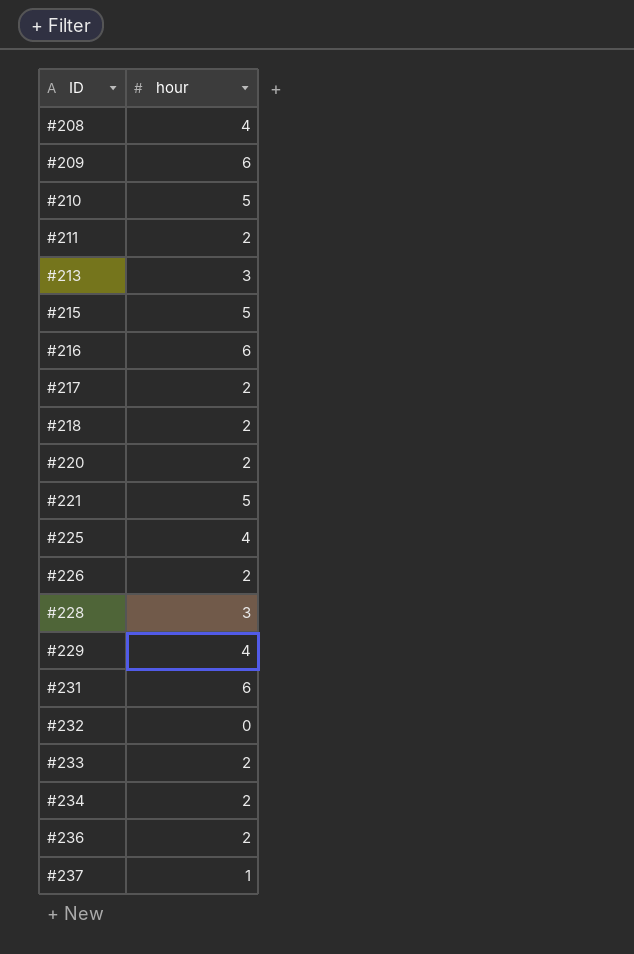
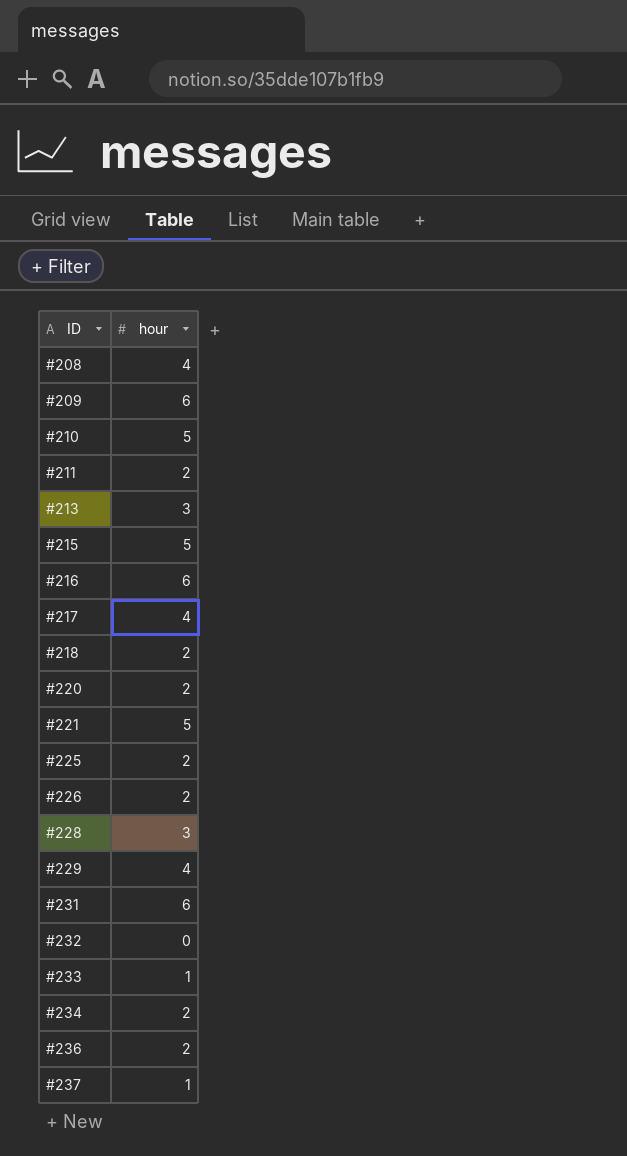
#217 | hour: 2 -> 4
#225 | hour: 4 -> 2
#233 | hour: 2 -> 1

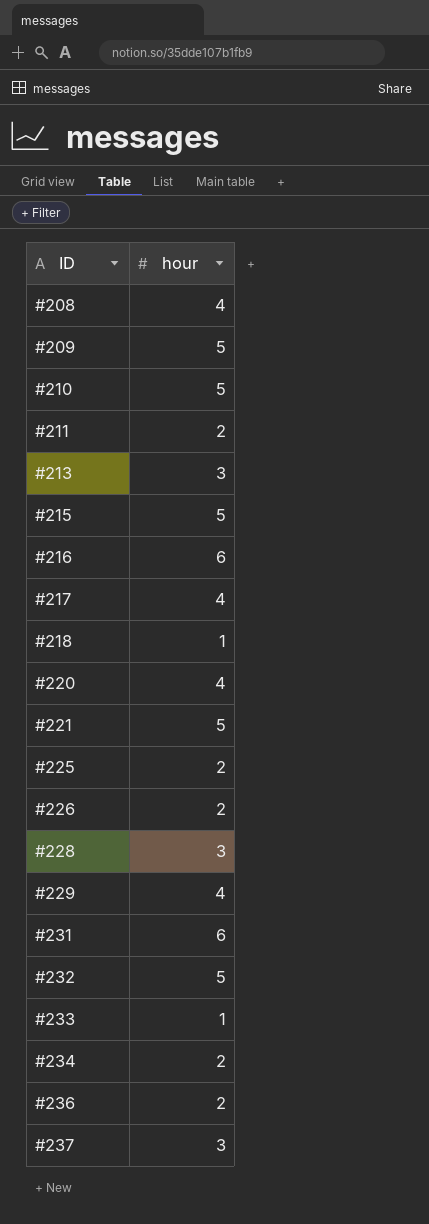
#209 | hour: 6 -> 5
#218 | hour: 2 -> 1
#220 | hour: 2 -> 4
#232 | hour: 0 -> 5
#237 | hour: 1 -> 3

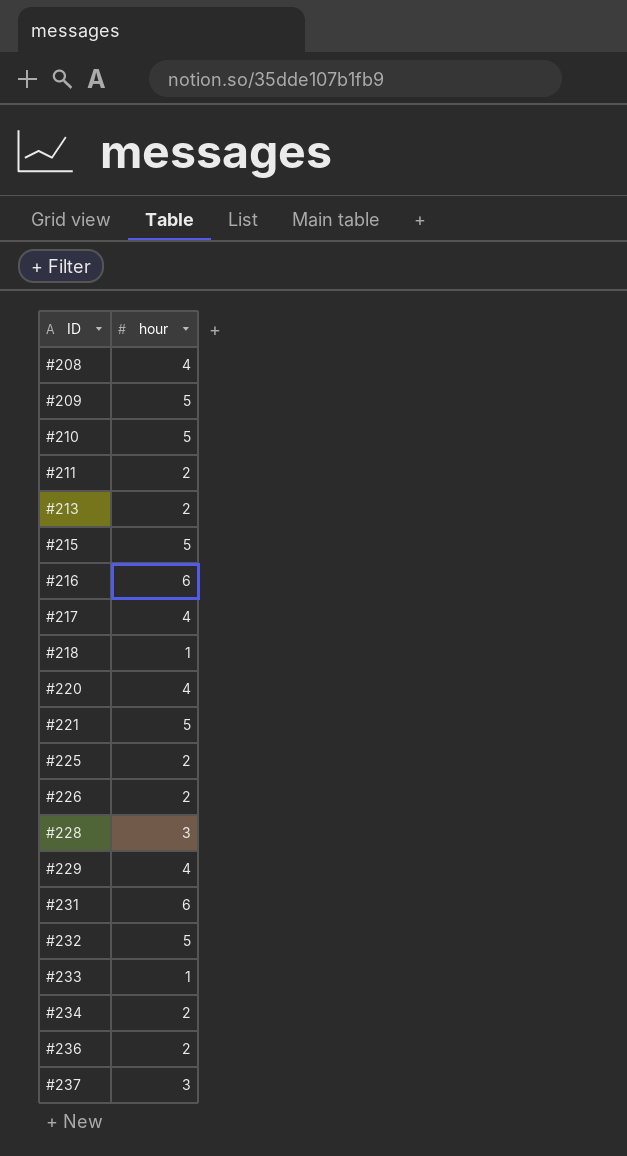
#213 | hour: 3 -> 2

